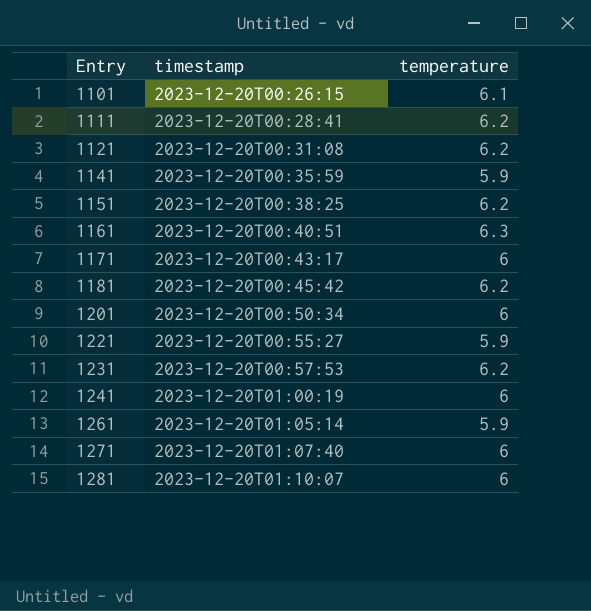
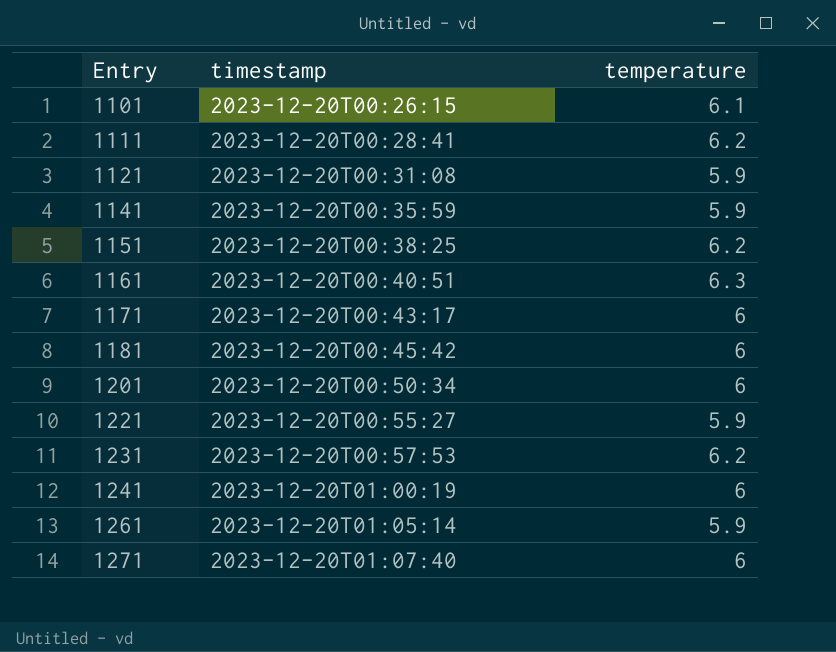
row 1281: 2023-12-20T01:10:07 | 6 -> none
1121 | temperature: 6.2 -> 5.9
1181 | temperature: 6.2 -> 6

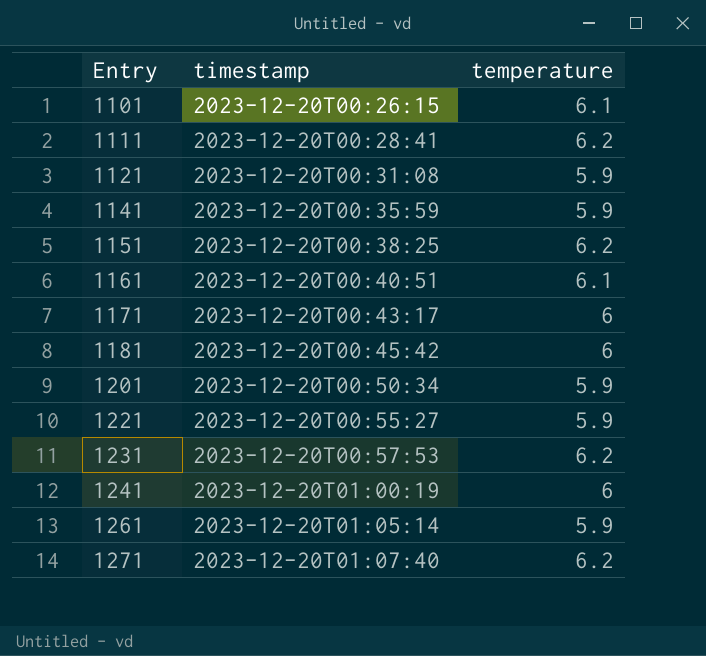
1161 | temperature: 6.3 -> 6.1
1201 | temperature: 6 -> 5.9
1271 | temperature: 6 -> 6.2

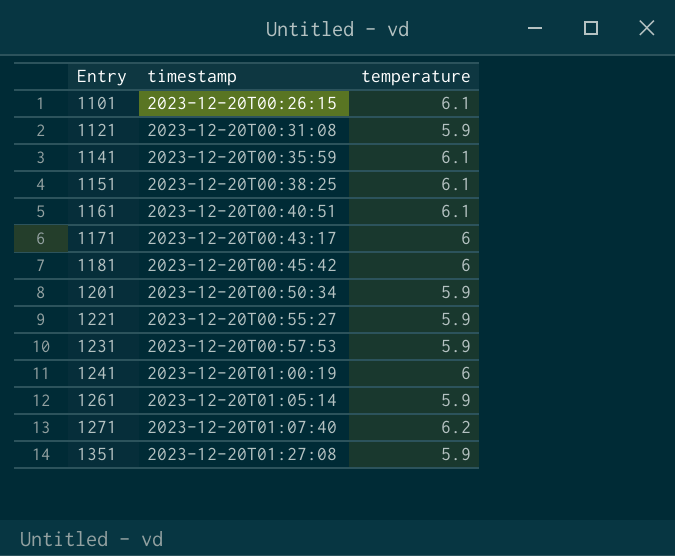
row 1111: 2023-12-20T00:28:41 | 6.2 -> none
1141 | temperature: 5.9 -> 6.1
1151 | temperature: 6.2 -> 6.1
1231 | temperature: 6.2 -> 5.9
row 1351: none -> 2023-12-20T01:27:08 | 5.9

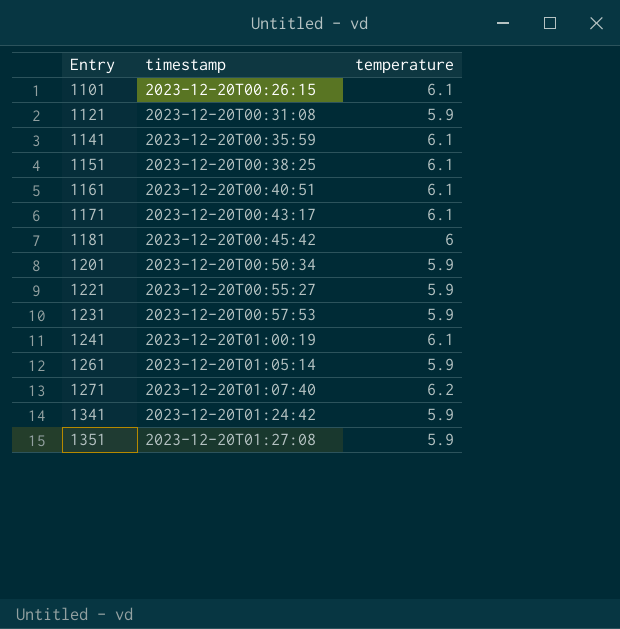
1171 | temperature: 6 -> 6.1
1241 | temperature: 6 -> 6.1
row 1341: none -> 2023-12-20T01:24:42 | 5.9

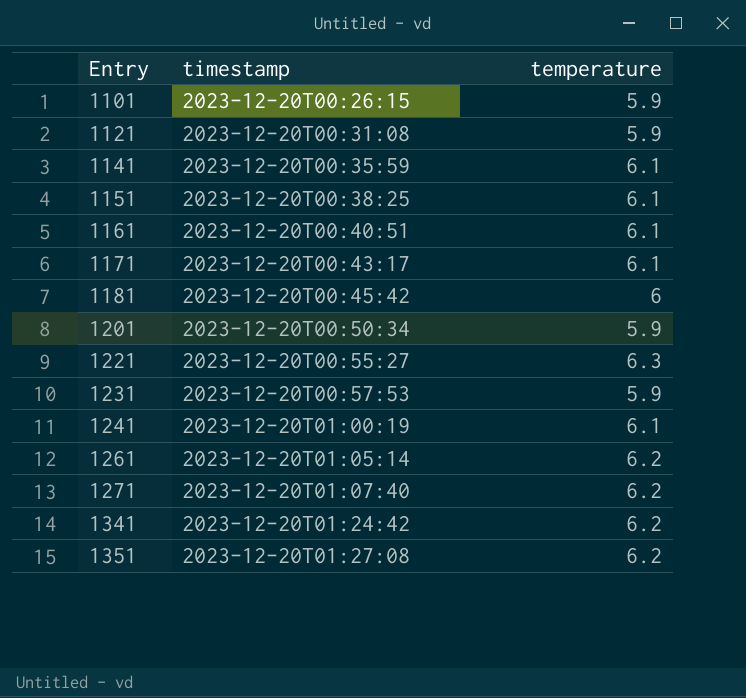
1101 | temperature: 6.1 -> 5.9
1221 | temperature: 5.9 -> 6.3
1261 | temperature: 5.9 -> 6.2
1341 | temperature: 5.9 -> 6.2
1351 | temperature: 5.9 -> 6.2

